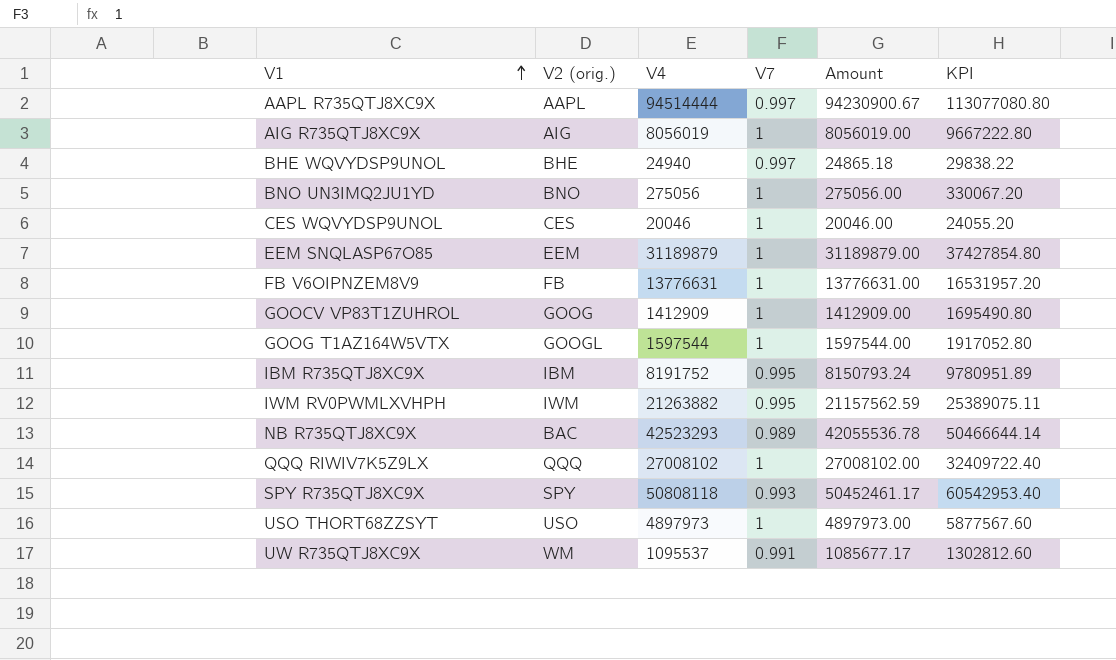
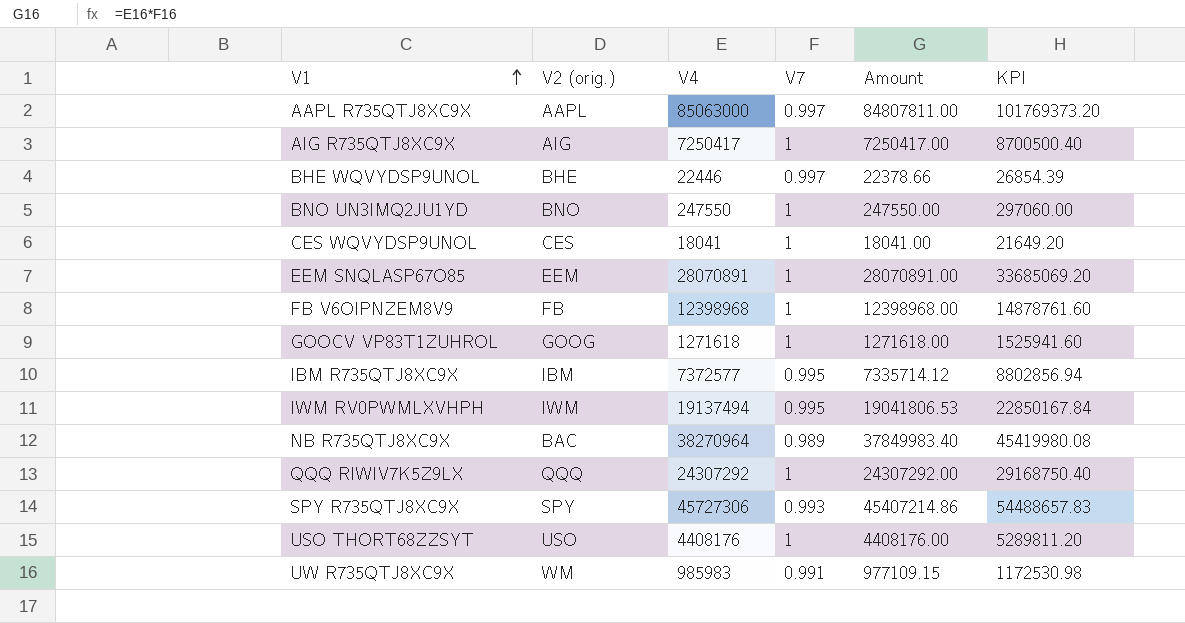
row GOOG T1AZ164W5VTX: GOOGL | 1597544 | 1 | 1597544.00 | 1917052.80 -> none
AAPL R735QTJ8XC9X | V4: 94514444 -> 85063000
AAPL R735QTJ8XC9X | Amount: 94230900.67 -> 84807811.00
AAPL R735QTJ8XC9X | KPI: 113077080.80 -> 101769373.20
AIG R735QTJ8XC9X | V4: 8056019 -> 7250417
AIG R735QTJ8XC9X | Amount: 8056019.00 -> 7250417.00
AIG R735QTJ8XC9X | KPI: 9667222.80 -> 8700500.40
BHE WQVYDSP9UNOL | V4: 24940 -> 22446
BHE WQVYDSP9UNOL | Amount: 24865.18 -> 22378.66
BHE WQVYDSP9UNOL | KPI: 29838.22 -> 26854.39
BNO UN3IMQ2JU1YD | V4: 275056 -> 247550
BNO UN3IMQ2JU1YD | Amount: 275056.00 -> 247550.00
BNO UN3IMQ2JU1YD | KPI: 330067.20 -> 297060.00
CES WQVYDSP9UNOL | V4: 20046 -> 18041
CES WQVYDSP9UNOL | Amount: 20046.00 -> 18041.00
CES WQVYDSP9UNOL | KPI: 24055.20 -> 21649.20
EEM SNQLASP67O85 | V4: 31189879 -> 28070891
EEM SNQLASP67O85 | Amount: 31189879.00 -> 28070891.00
EEM SNQLASP67O85 | KPI: 37427854.80 -> 33685069.20
FB V6OIPNZEM8V9 | V4: 13776631 -> 12398968
FB V6OIPNZEM8V9 | Amount: 13776631.00 -> 12398968.00
FB V6OIPNZEM8V9 | KPI: 16531957.20 -> 14878761.60
GOOCV VP83T1ZUHROL | V4: 1412909 -> 1271618
GOOCV VP83T1ZUHROL | Amount: 1412909.00 -> 1271618.00
GOOCV VP83T1ZUHROL | KPI: 1695490.80 -> 1525941.60
IBM R735QTJ8XC9X | V4: 8191752 -> 7372577
IBM R735QTJ8XC9X | Amount: 8150793.24 -> 7335714.12
IBM R735QTJ8XC9X | KPI: 9780951.89 -> 8802856.94
IWM RV0PWMLXVHPH | V4: 21263882 -> 19137494
IWM RV0PWMLXVHPH | Amount: 21157562.59 -> 19041806.53
IWM RV0PWMLXVHPH | KPI: 25389075.11 -> 22850167.84
NB R735QTJ8XC9X | V4: 42523293 -> 38270964
NB R735QTJ8XC9X | Amount: 42055536.78 -> 37849983.40
NB R735QTJ8XC9X | KPI: 50466644.14 -> 45419980.08
QQQ RIWIV7K5Z9LX | V4: 27008102 -> 24307292
QQQ RIWIV7K5Z9LX | Amount: 27008102.00 -> 24307292.00
QQQ RIWIV7K5Z9LX | KPI: 32409722.40 -> 29168750.40
SPY R735QTJ8XC9X | V4: 50808118 -> 45727306
SPY R735QTJ8XC9X | Amount: 50452461.17 -> 45407214.86
SPY R735QTJ8XC9X | KPI: 60542953.40 -> 54488657.83
USO THORT68ZZSYT | V4: 4897973 -> 4408176
USO THORT68ZZSYT | Amount: 4897973.00 -> 4408176.00
USO THORT68ZZSYT | KPI: 5877567.60 -> 5289811.20
UW R735QTJ8XC9X | V4: 1095537 -> 985983
UW R735QTJ8XC9X | Amount: 1085677.17 -> 977109.15
UW R735QTJ8XC9X | KPI: 1302812.60 -> 1172530.98

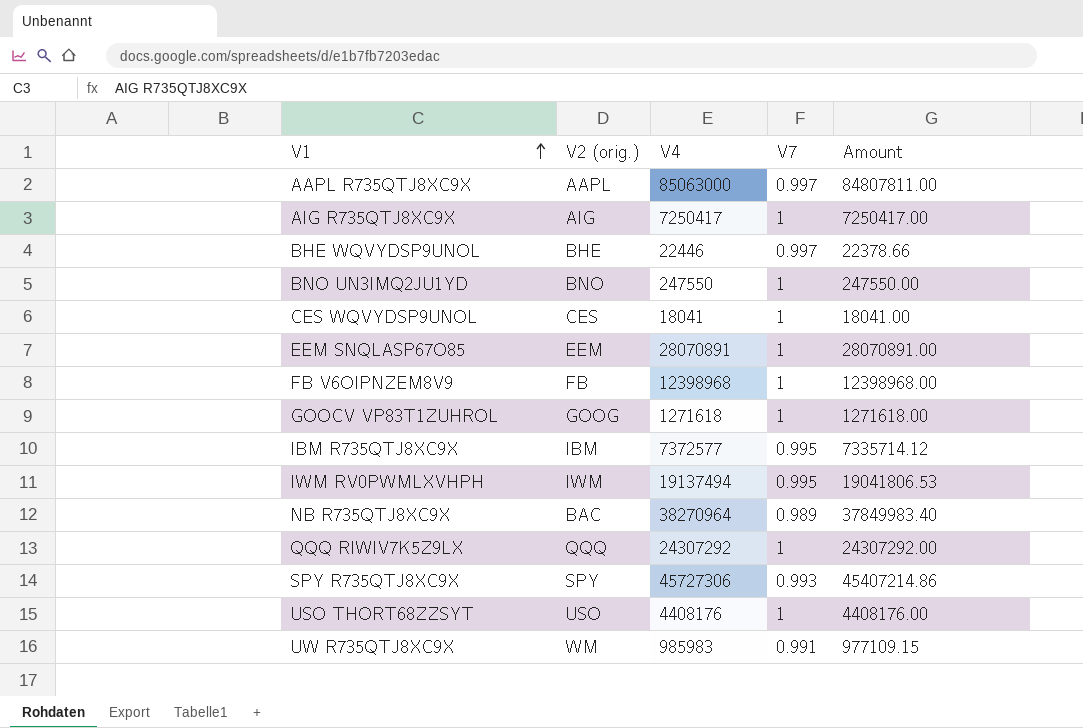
column KPI | formula: [Amount] * 1.2 -> none

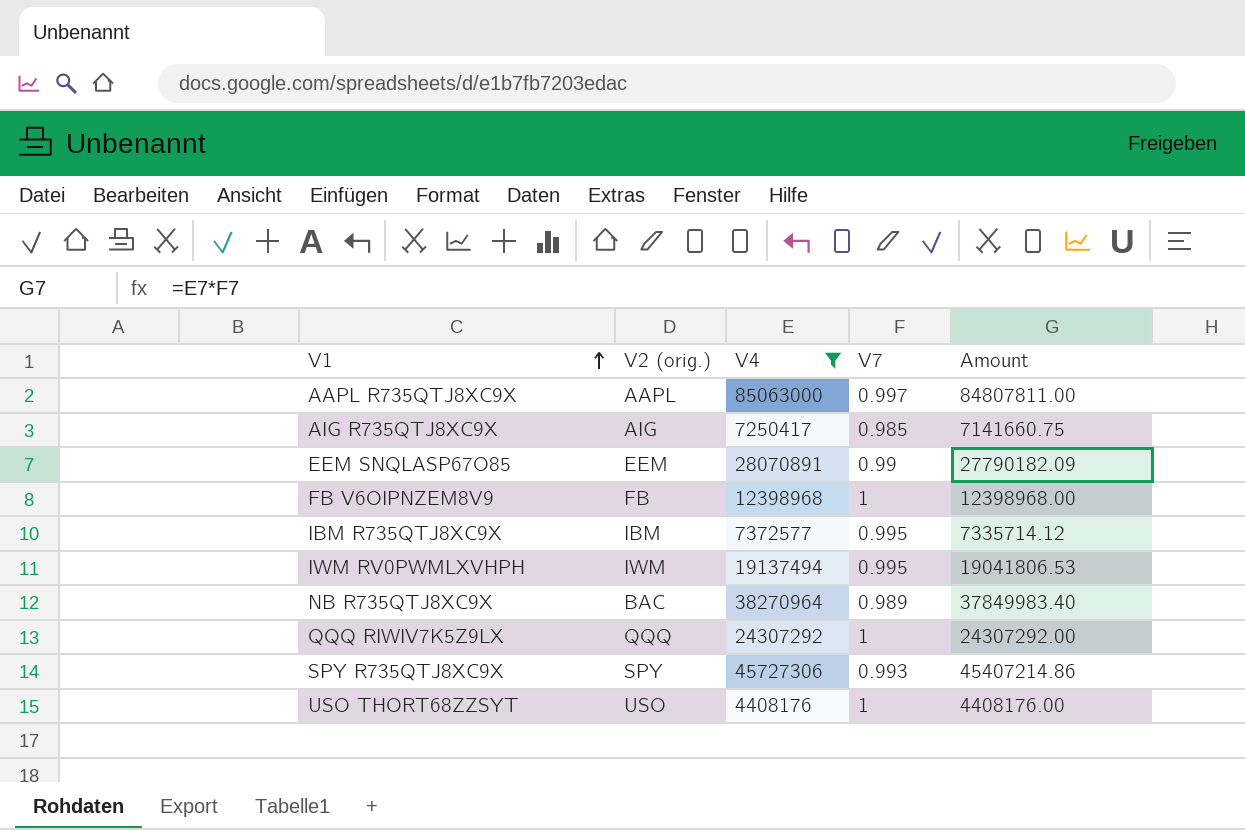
filter: none -> V4 >= 4408176
AIG R735QTJ8XC9X | V7: 1 -> 0.985
AIG R735QTJ8XC9X | Amount: 7250417.00 -> 7141660.75
EEM SNQLASP67O85 | V7: 1 -> 0.99
EEM SNQLASP67O85 | Amount: 28070891.00 -> 27790182.09

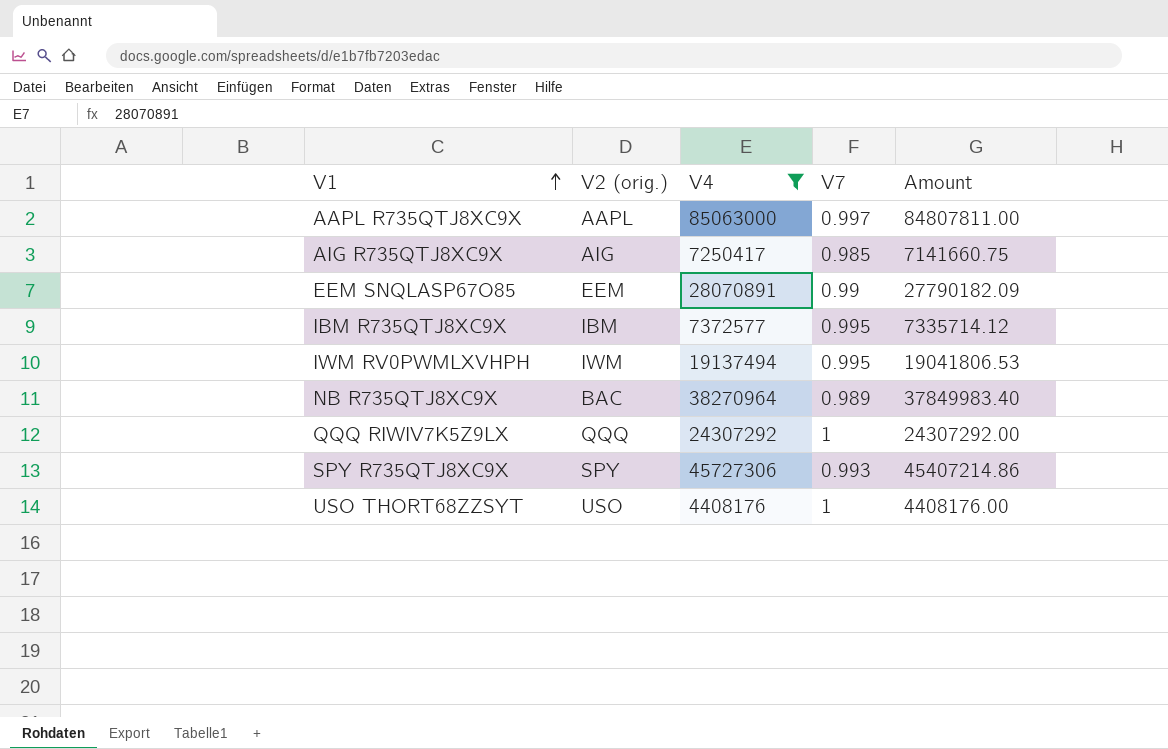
row FB V6OIPNZEM8V9: FB | 12398968 | 1 | 12398968.00 -> none

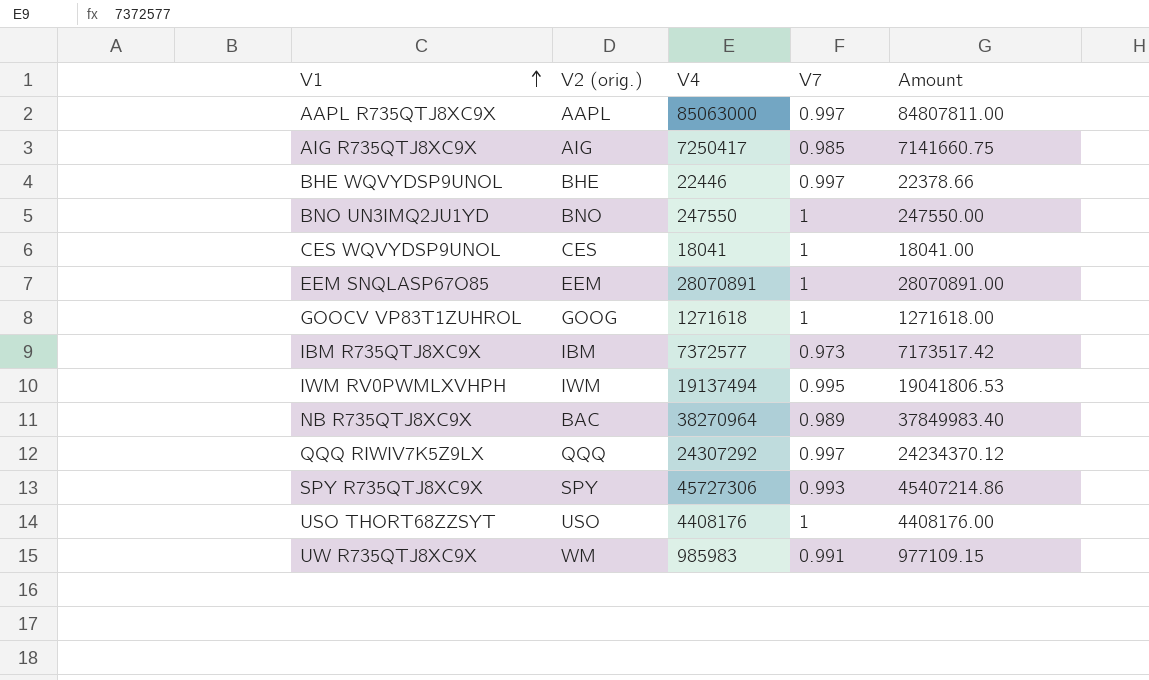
filter: V4 >= 4408176 -> none
EEM SNQLASP67O85 | V7: 0.99 -> 1
EEM SNQLASP67O85 | Amount: 27790182.09 -> 28070891.00
IBM R735QTJ8XC9X | V7: 0.995 -> 0.973
IBM R735QTJ8XC9X | Amount: 7335714.12 -> 7173517.42
QQQ RIWIV7K5Z9LX | V7: 1 -> 0.997
QQQ RIWIV7K5Z9LX | Amount: 24307292.00 -> 24234370.12

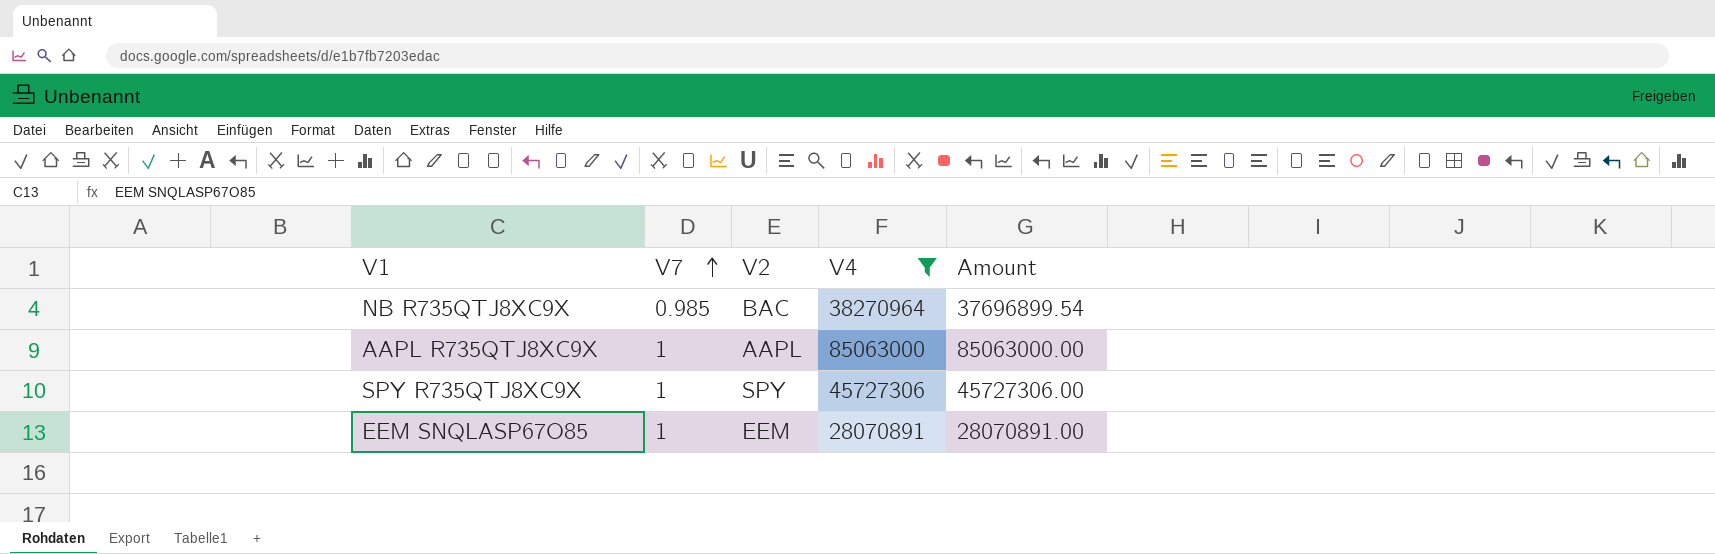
filter: none -> V4 >= 28070891
row order: V1 ascending -> V7 ascending
column V7 | position: 4 -> 2
column name: V2 (orig.) -> V2
NB R735QTJ8XC9X | V7: 0.989 -> 0.985
NB R735QTJ8XC9X | Amount: 37849983.40 -> 37696899.54
AAPL R735QTJ8XC9X | V7: 0.997 -> 1
AAPL R735QTJ8XC9X | Amount: 84807811.00 -> 85063000.00
SPY R735QTJ8XC9X | V7: 0.993 -> 1
SPY R735QTJ8XC9X | Amount: 45407214.86 -> 45727306.00

